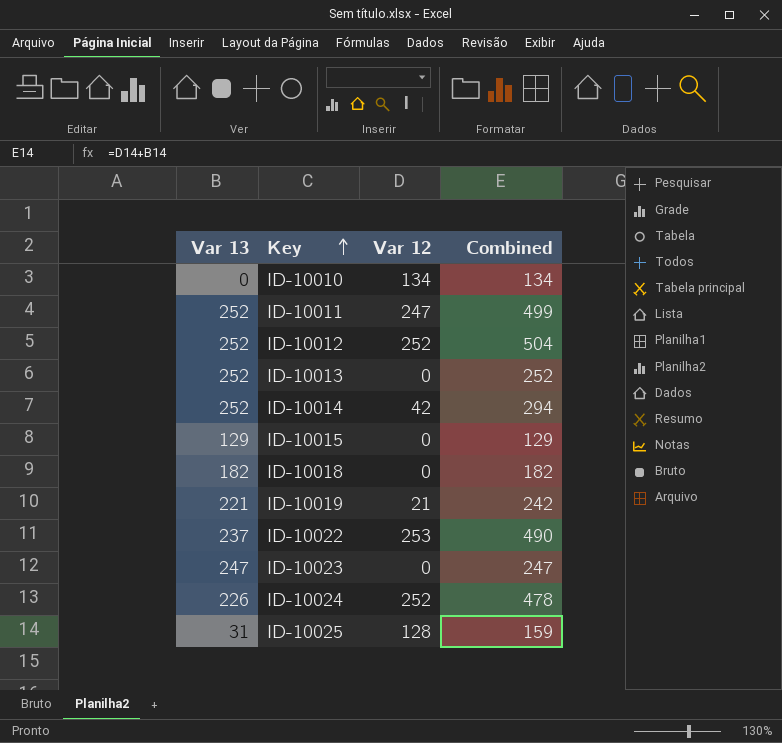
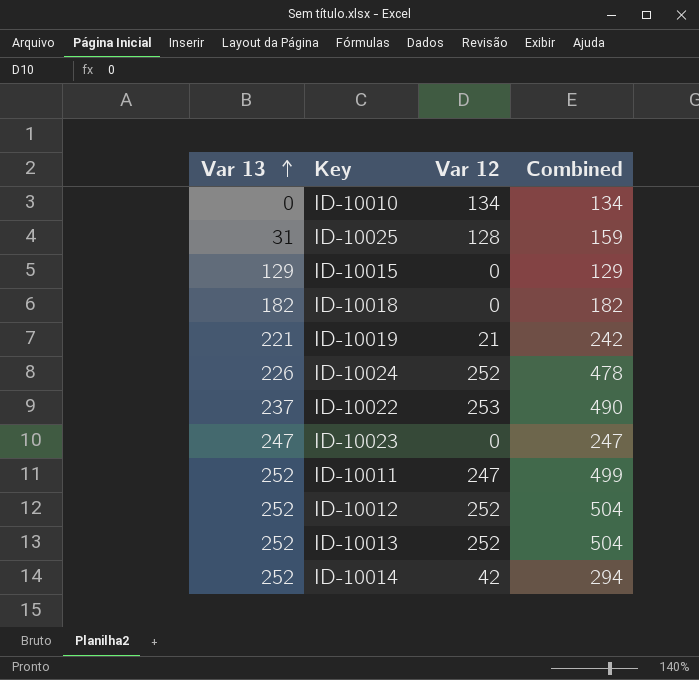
row order: Key ascending -> Var 13 ascending
ID-10013 | Var 12: 0 -> 252
ID-10013 | Combined: 252 -> 504

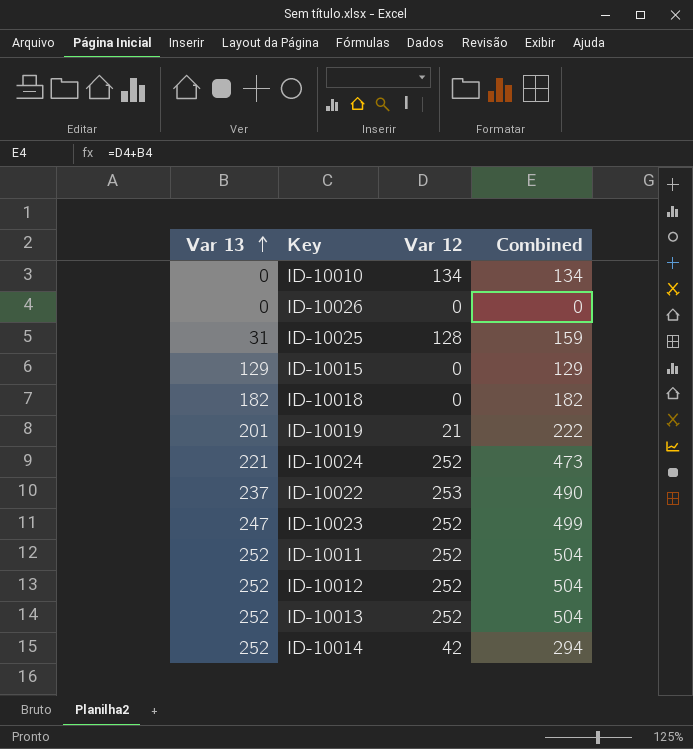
row ID-10026: none -> 0 | 0 | 0
ID-10019 | Var 13: 221 -> 201
ID-10019 | Combined: 242 -> 222
ID-10024 | Var 13: 226 -> 221
ID-10024 | Combined: 478 -> 473
ID-10023 | Var 12: 0 -> 252
ID-10023 | Combined: 247 -> 499
ID-10011 | Var 12: 247 -> 252
ID-10011 | Combined: 499 -> 504

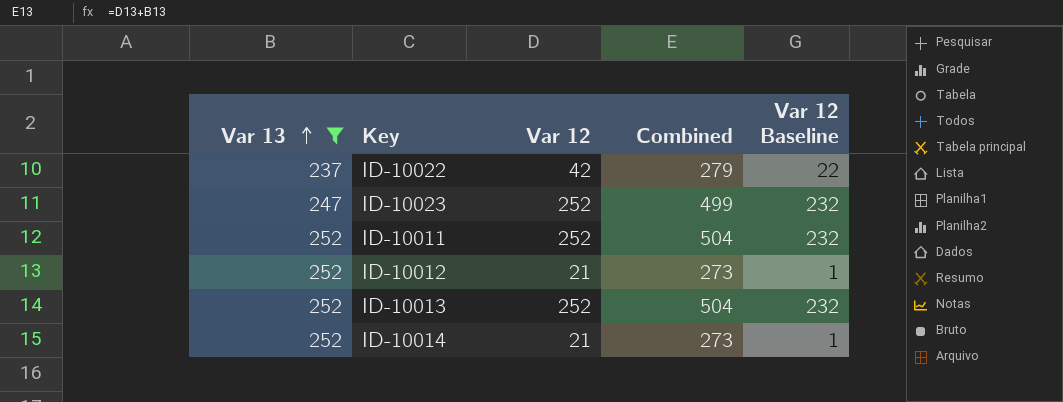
filter: none -> Var 13 >= 237
column Var 12 Baseline | formula: none -> [Var 12] - 20
ID-10022 | Var 12: 253 -> 42
ID-10022 | Combined: 490 -> 279
ID-10012 | Var 12: 252 -> 21
ID-10012 | Combined: 504 -> 273
ID-10014 | Var 12: 42 -> 21
ID-10014 | Combined: 294 -> 273

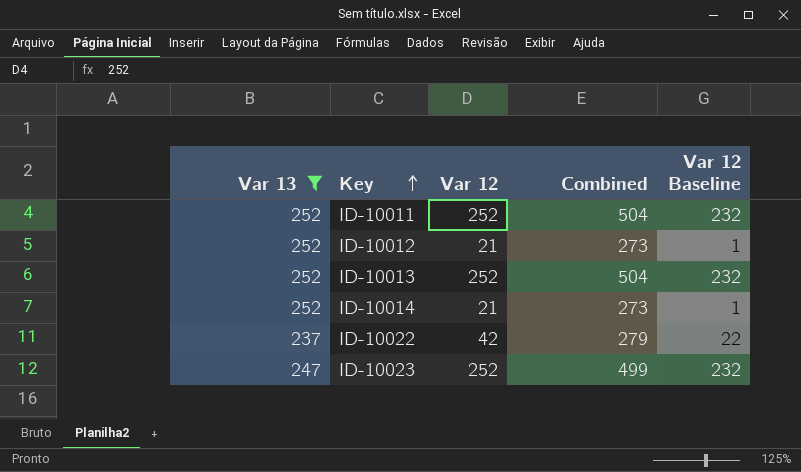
row order: Var 13 ascending -> Key ascending

